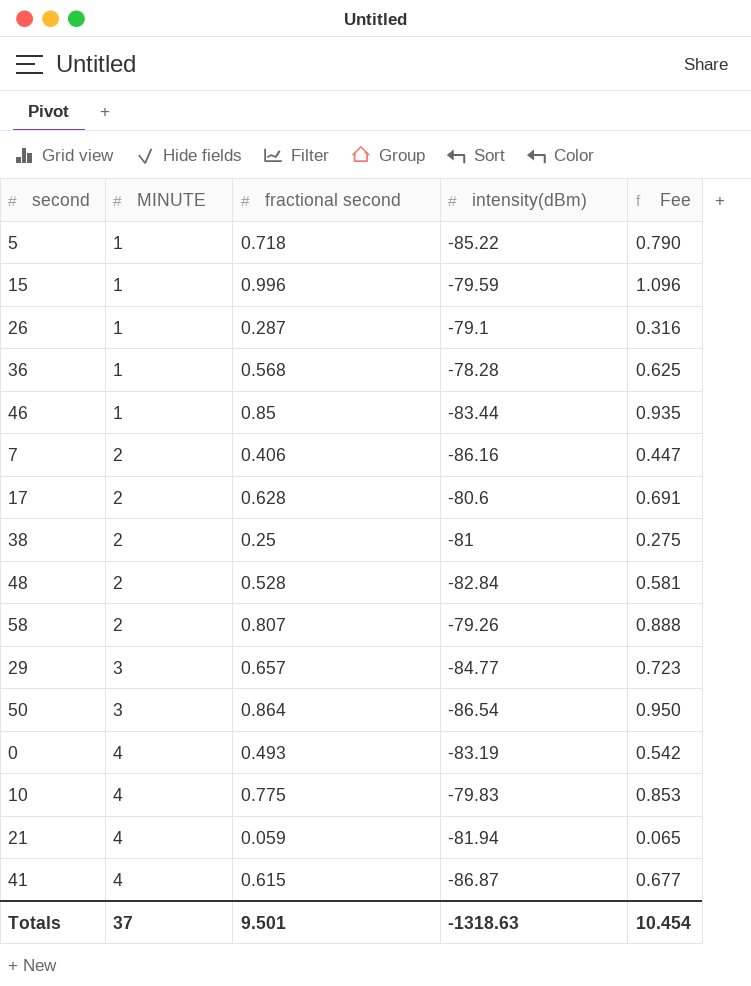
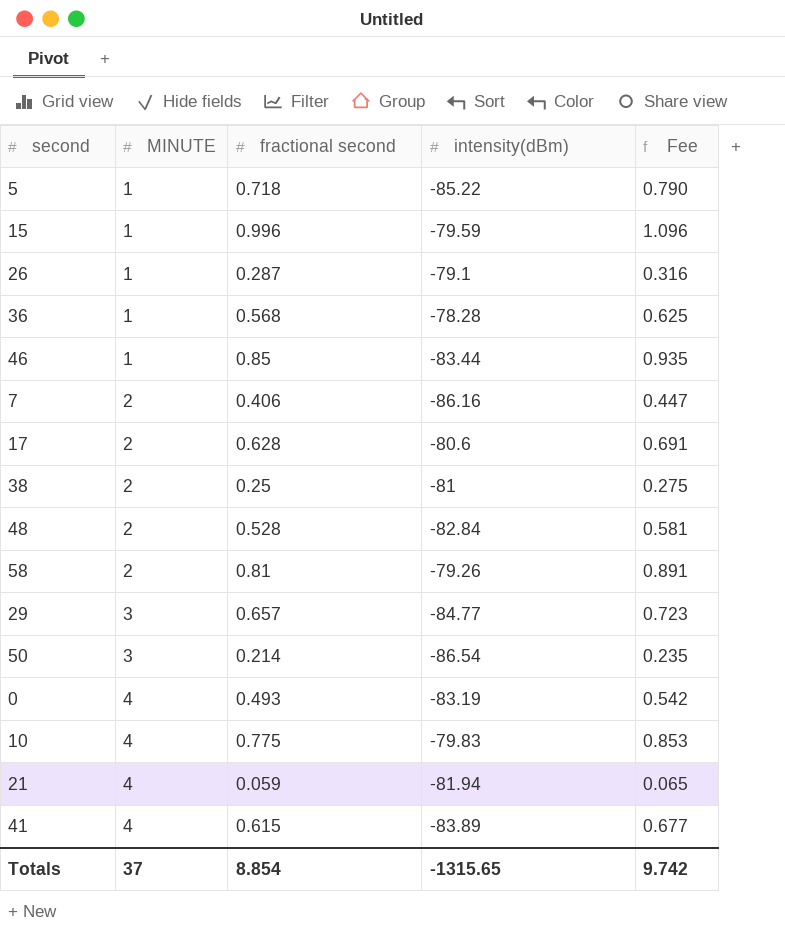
58 | fractional second: 0.807 -> 0.81
58 | Fee: 0.888 -> 0.891
50 | fractional second: 0.864 -> 0.214
50 | Fee: 0.950 -> 0.235
41 | intensity(dBm): -86.87 -> -83.89
Totals | fractional second: 9.501 -> 8.854
Totals | intensity(dBm): -1318.63 -> -1315.65
Totals | Fee: 10.454 -> 9.742

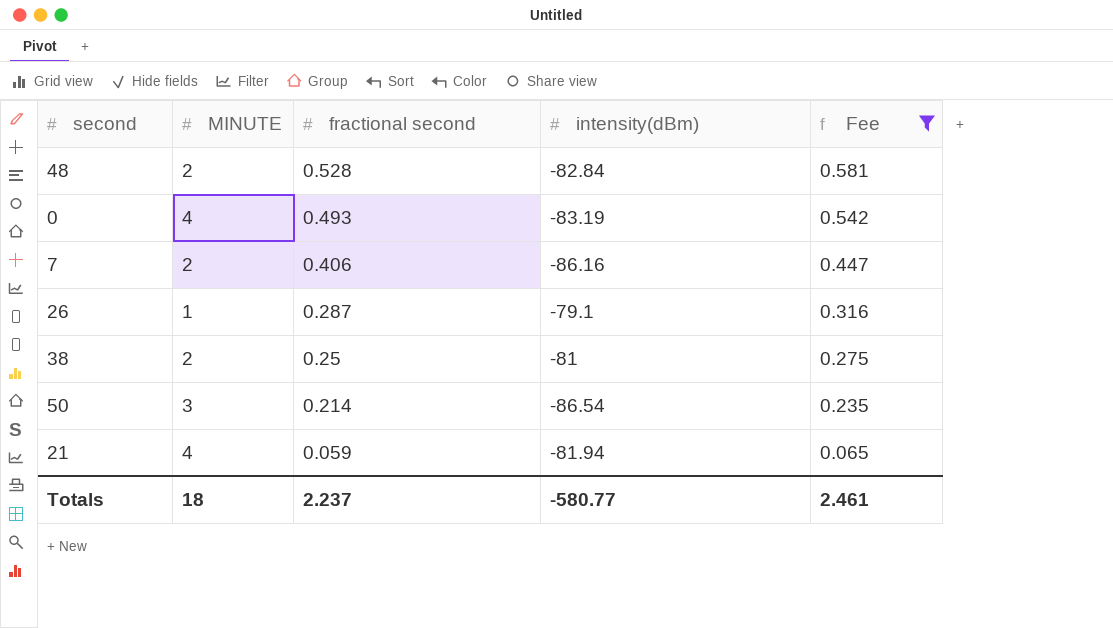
filter: none -> Fee <= 0.581
row order: MINUTE ascending -> fractional second descending
Totals | MINUTE: 37 -> 18
Totals | fractional second: 8.854 -> 2.237
Totals | intensity(dBm): -1315.65 -> -580.77
Totals | Fee: 9.742 -> 2.461

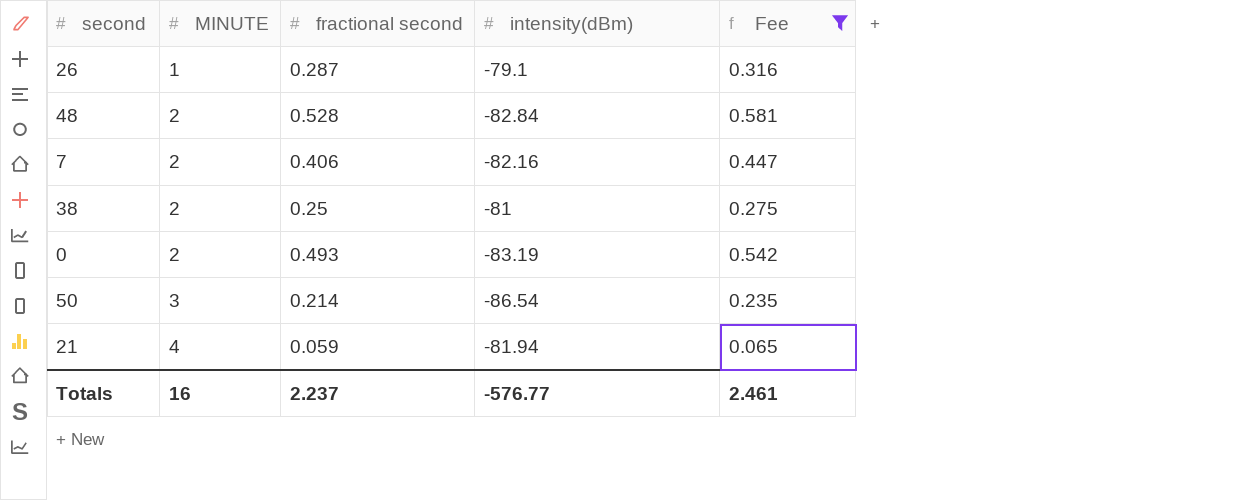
row order: fractional second descending -> MINUTE ascending
7 | intensity(dBm): -86.16 -> -82.16
0 | MINUTE: 4 -> 2
Totals | MINUTE: 18 -> 16
Totals | intensity(dBm): -580.77 -> -576.77

